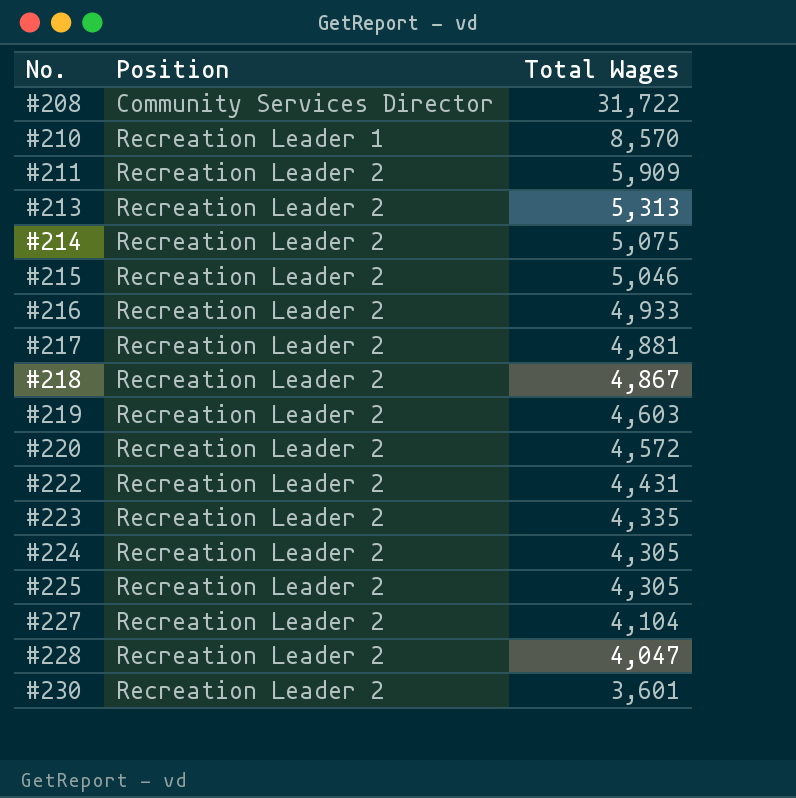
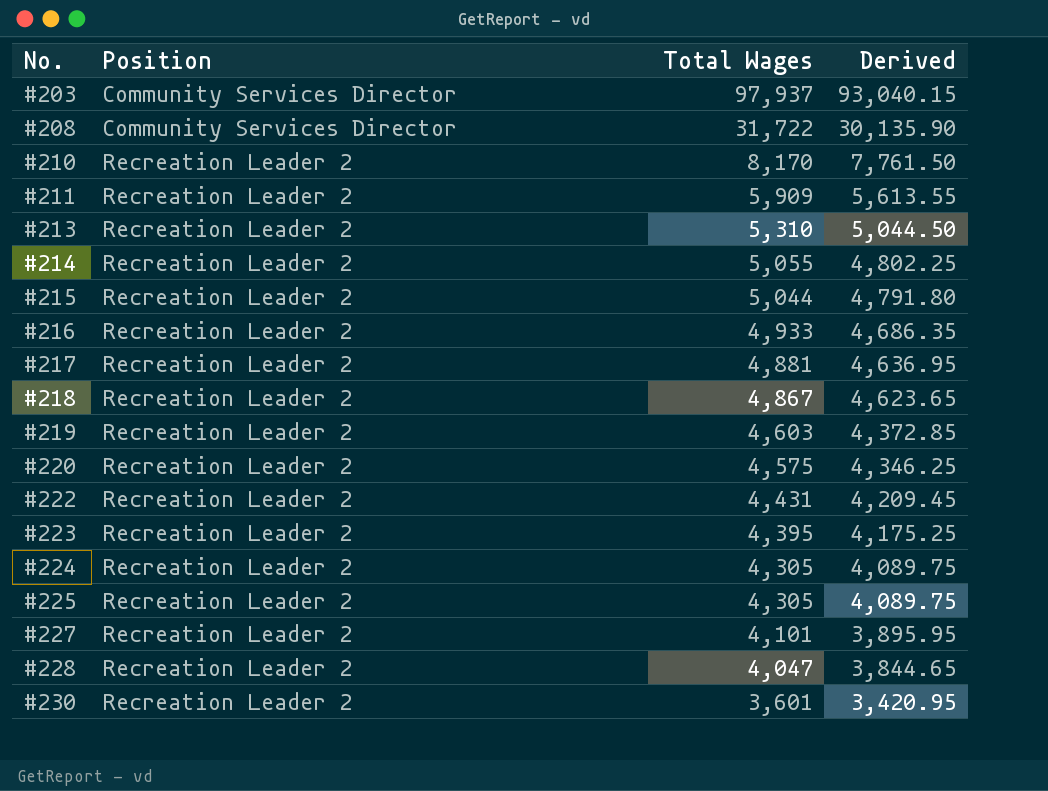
column Derived | formula: none -> [Total Wages] * 0.95
row #203: none -> Community Services Director | 97,937 | 93,040.15
#210 | Position: Recreation Leader 1 -> Recreation Leader 2
#210 | Total Wages: 8,570 -> 8,170
#213 | Total Wages: 5,313 -> 5,310
#214 | Total Wages: 5,075 -> 5,055
#215 | Total Wages: 5,046 -> 5,044
#220 | Total Wages: 4,572 -> 4,575
#223 | Total Wages: 4,335 -> 4,395
#227 | Total Wages: 4,104 -> 4,101

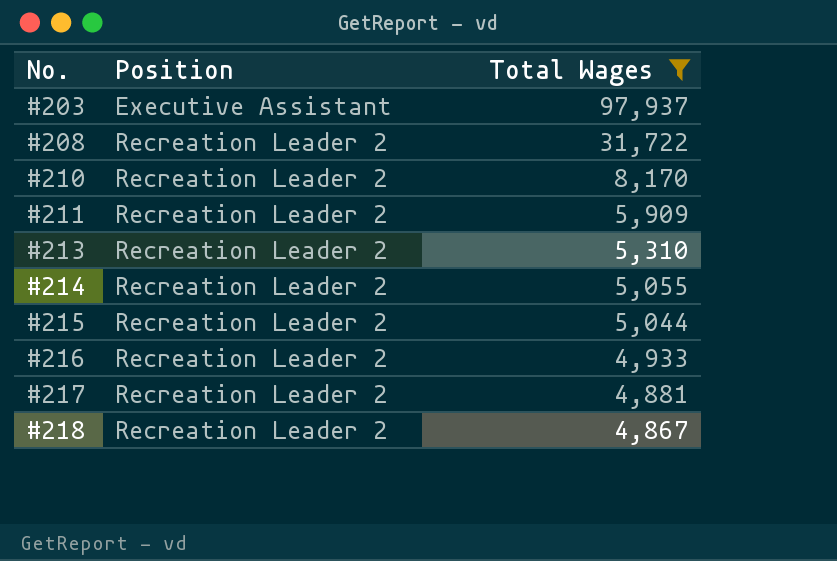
filter: none -> Total Wages >= 4,867
column Derived | formula: [Total Wages] * 0.95 -> none
#203 | Position: Community Services Director -> Executive Assistant
#208 | Position: Community Services Director -> Recreation Leader 2

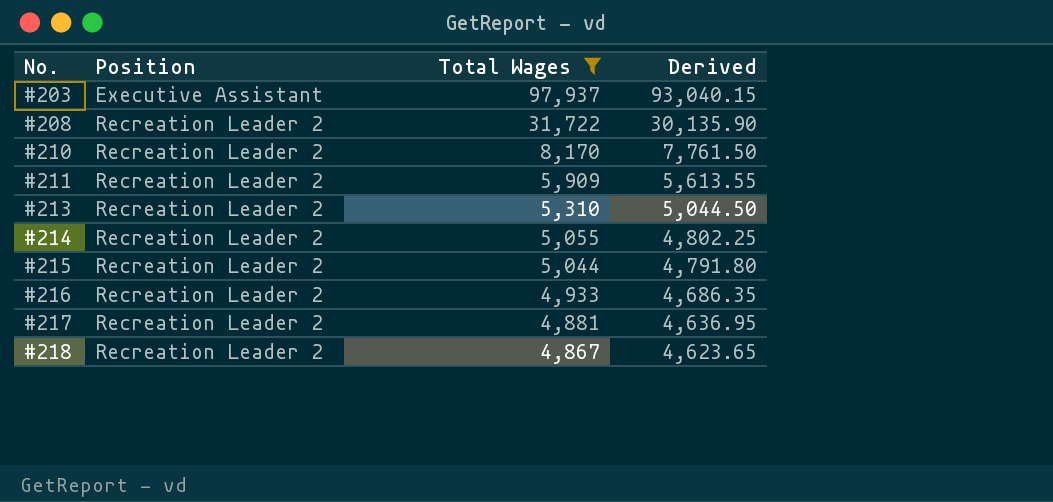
column Derived | formula: none -> [Total Wages] * 0.95

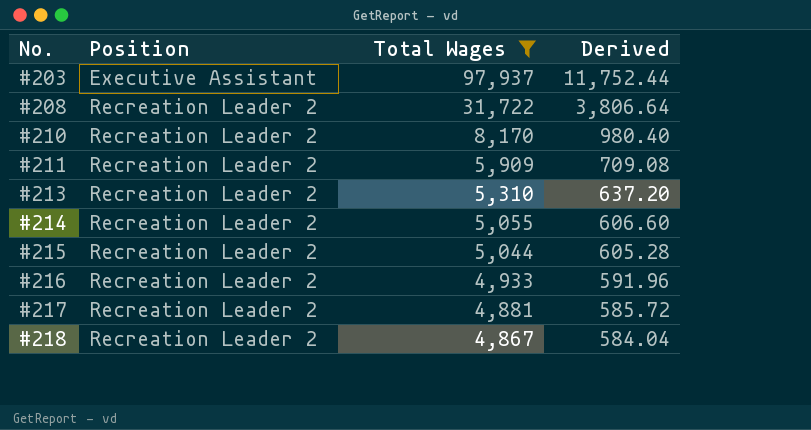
column Derived | formula: [Total Wages] * 0.95 -> [Total Wages] * 0.12

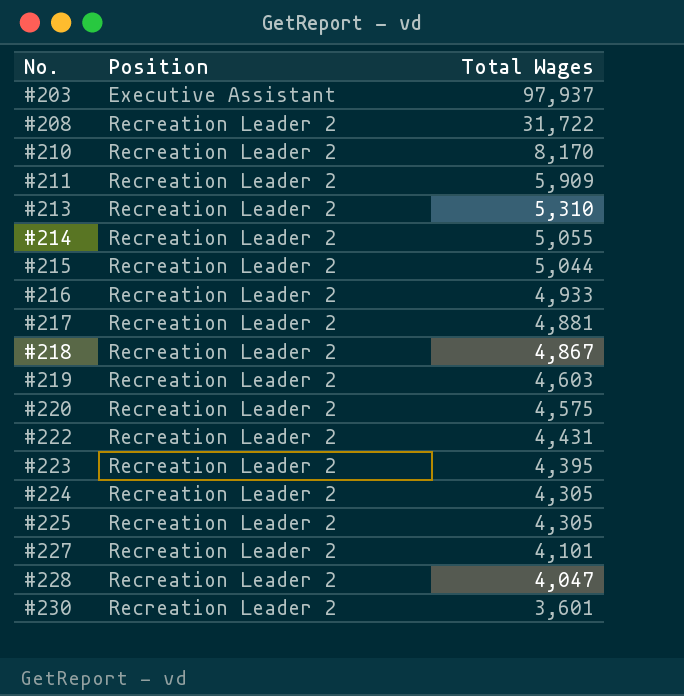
filter: Total Wages >= 4,867 -> none
column Derived | formula: [Total Wages] * 0.12 -> none

